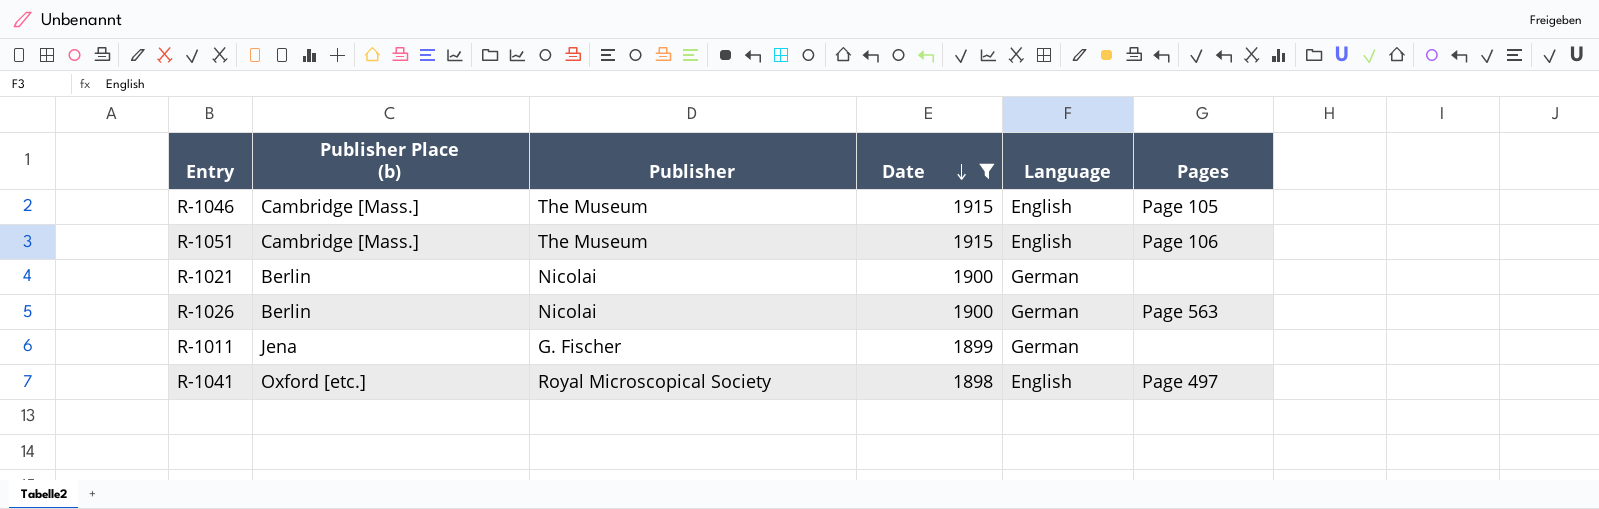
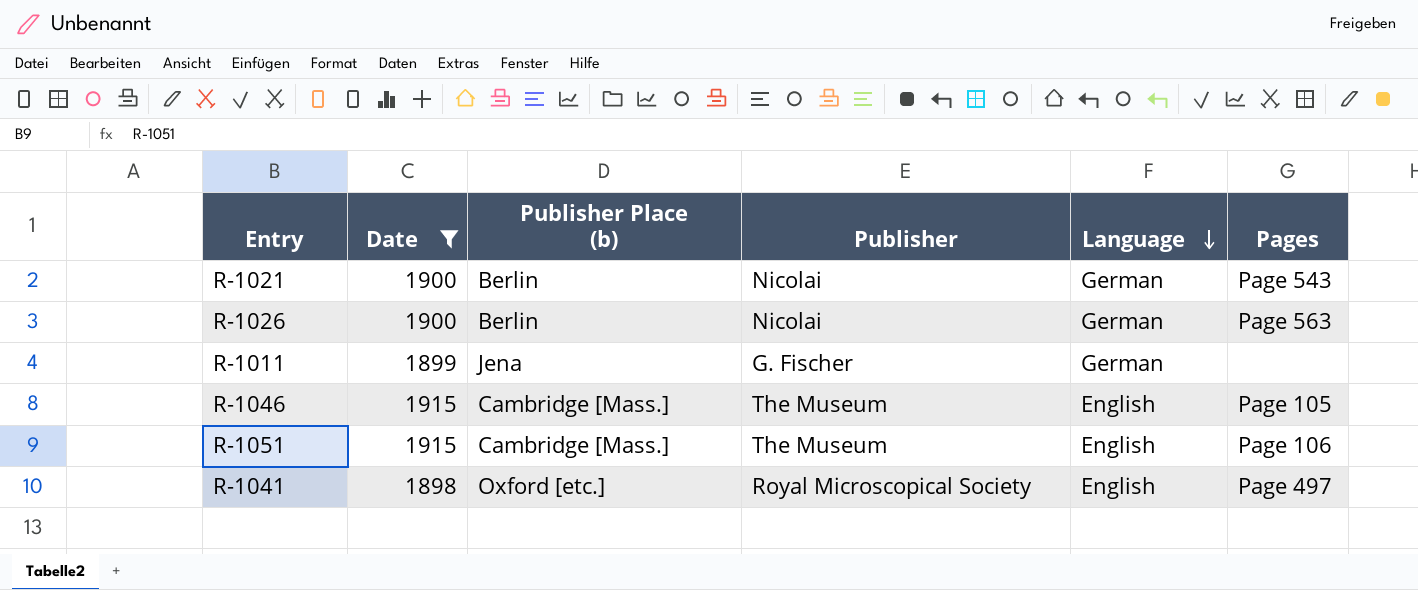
row order: Date descending -> Language descending
column Date | position: 4 -> 2
R-1021 | Pages: none -> Page 543

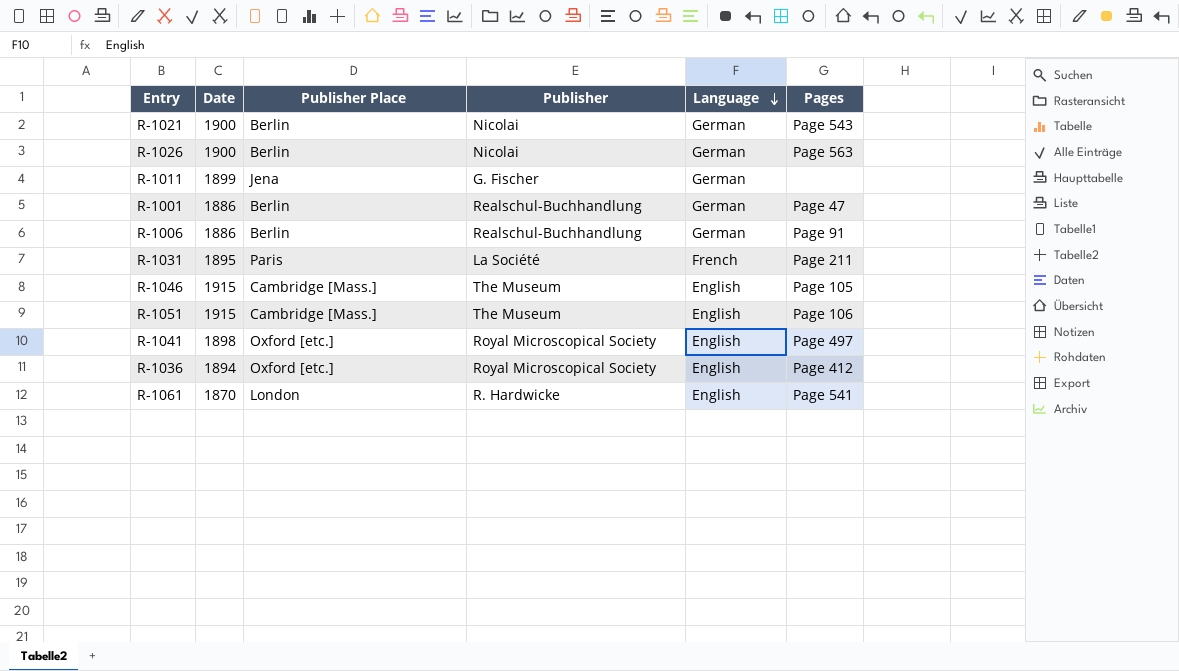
filter: Date >= 1898 -> none
column name: Publisher Place (b) -> Publisher Place

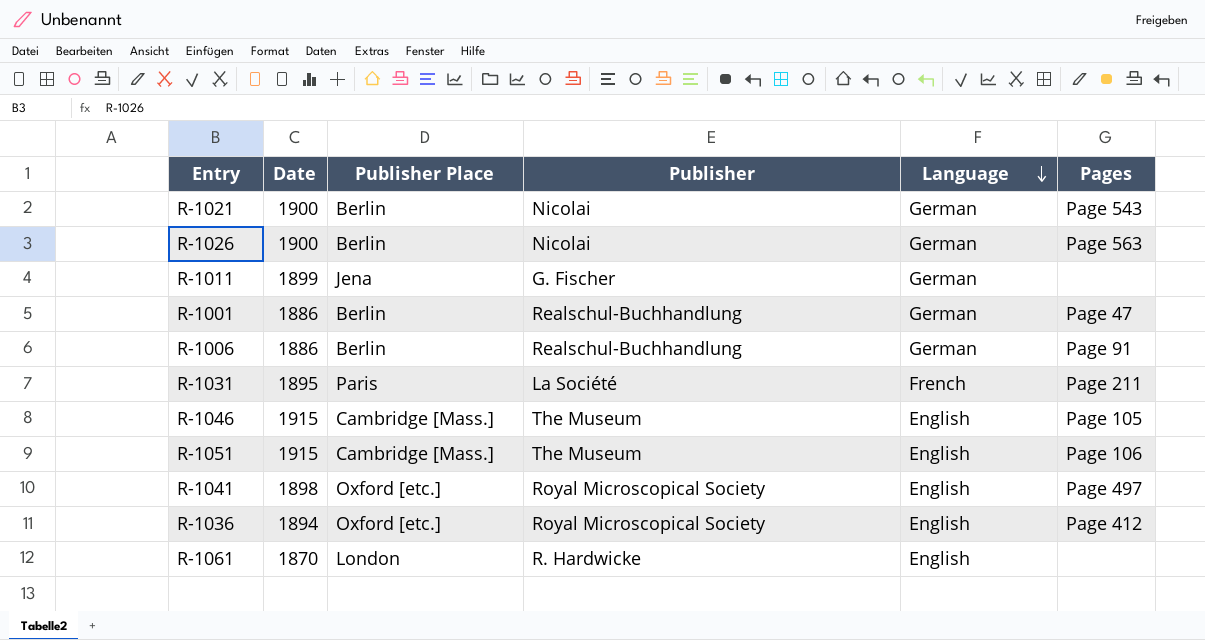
R-1061 | Pages: Page 541 -> none

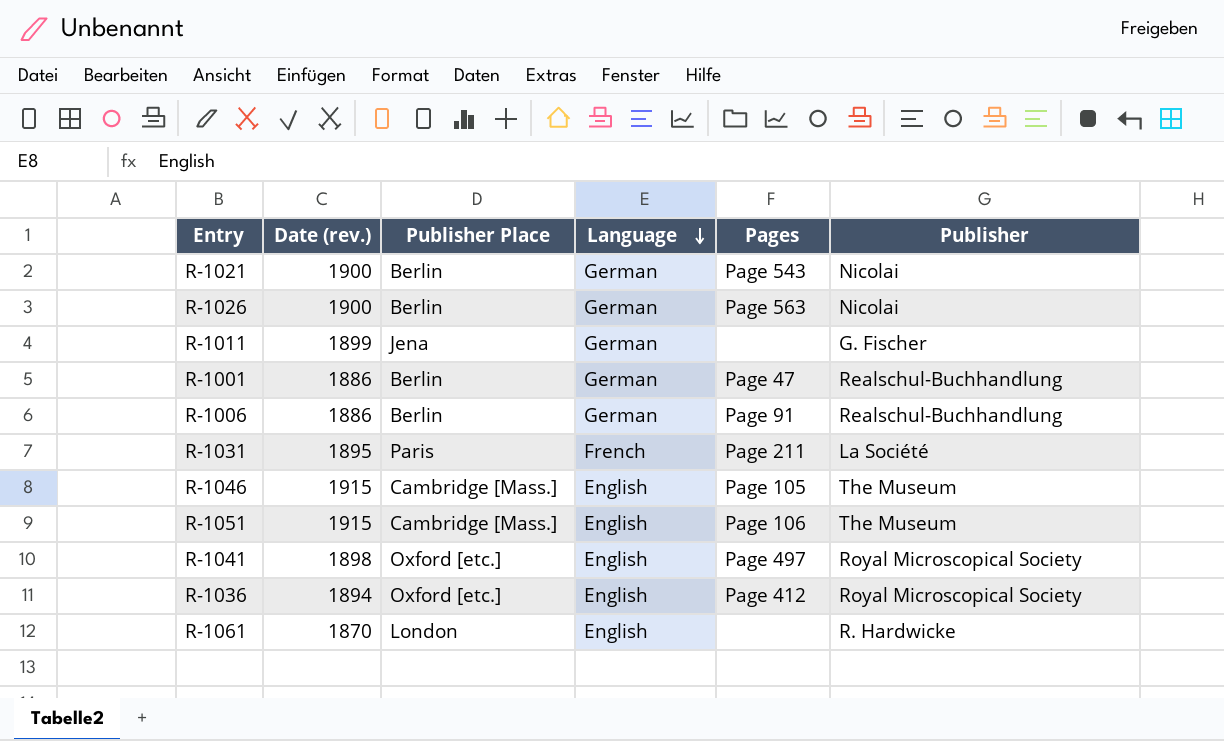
column name: Date -> Date (rev.)
column Publisher | position: 4 -> 6

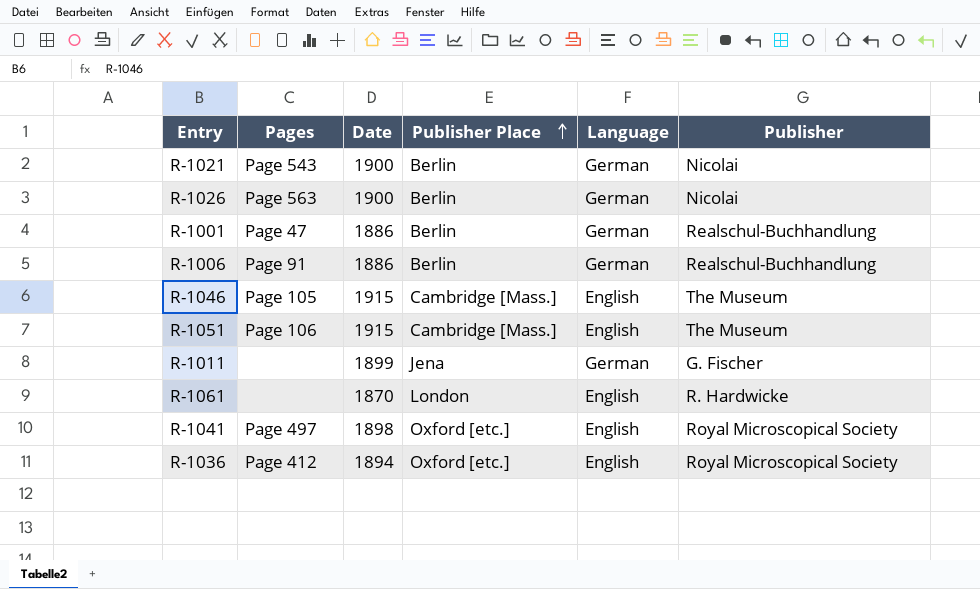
row order: Language descending -> Publisher Place ascending
column Pages | position: 5 -> 2
column name: Date (rev.) -> Date
row R-1031: 1895 | Paris | French | Page 211 | La Société -> none

